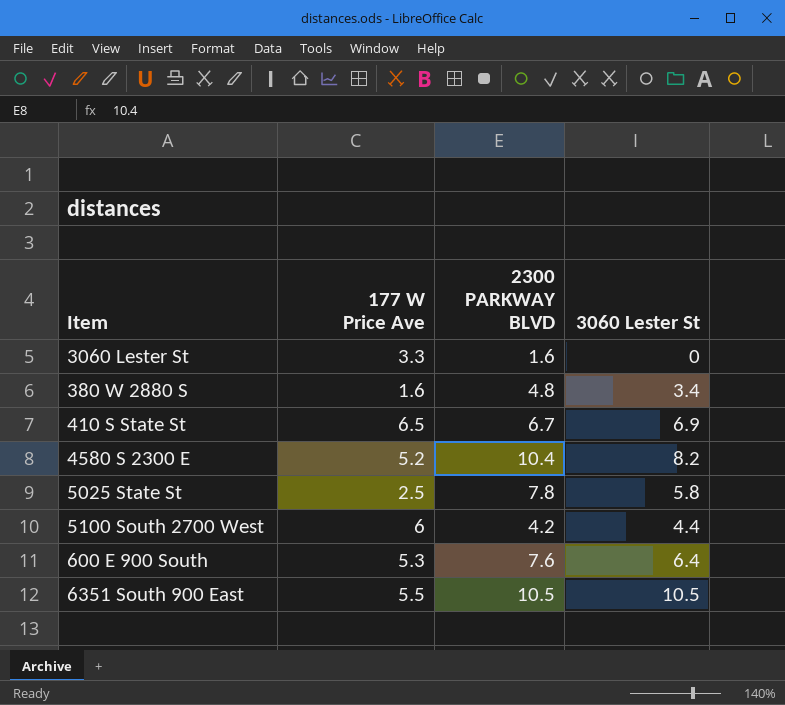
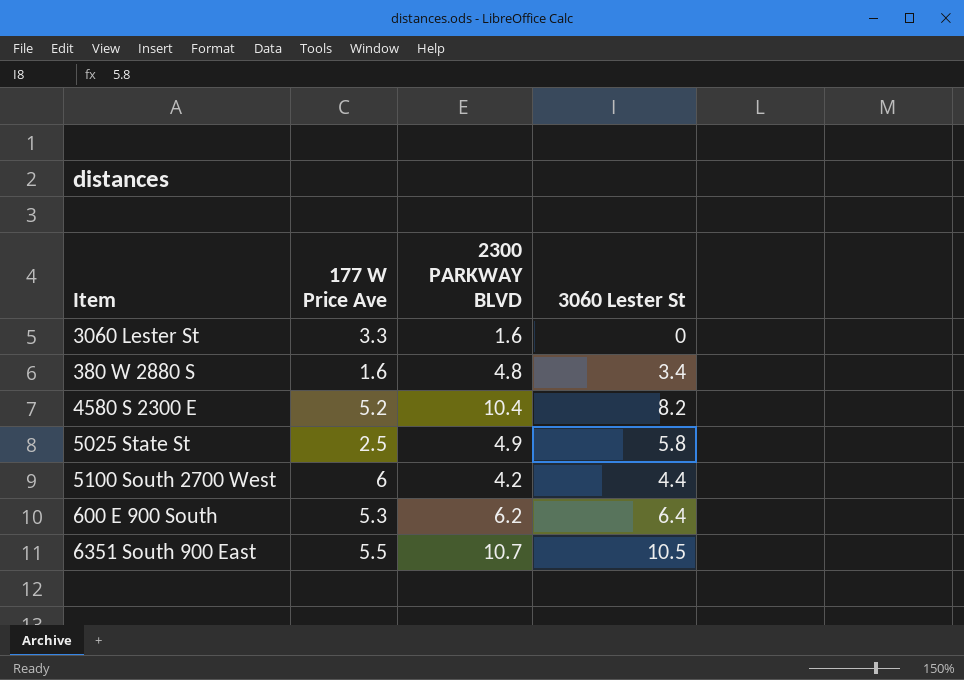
row 410 S State St: 6.5 | 6.7 | 6.9 -> none
5025 State St | 2300 PARKWAY BLVD: 7.8 -> 4.9
600 E 900 South | 2300 PARKWAY BLVD: 7.6 -> 6.2
6351 South 900 East | 2300 PARKWAY BLVD: 10.5 -> 10.7

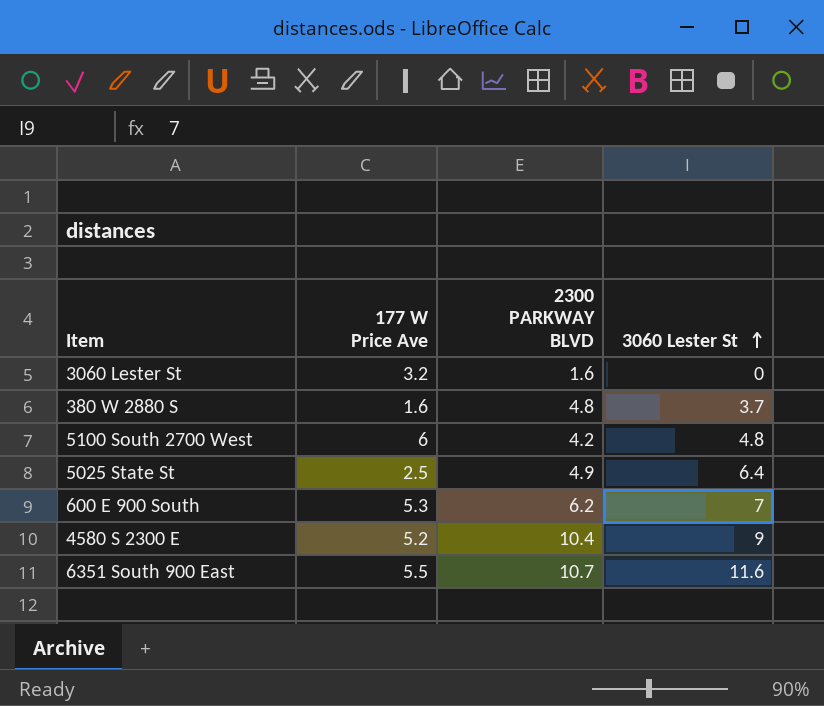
row order: none -> 3060 Lester St ascending
3060 Lester St | 177 W Price Ave: 3.3 -> 3.2
380 W 2880 S | 3060 Lester St: 3.4 -> 3.7
5100 South 2700 West | 3060 Lester St: 4.4 -> 4.8
5025 State St | 3060 Lester St: 5.8 -> 6.4
600 E 900 South | 3060 Lester St: 6.4 -> 7
4580 S 2300 E | 3060 Lester St: 8.2 -> 9
6351 South 900 East | 3060 Lester St: 10.5 -> 11.6

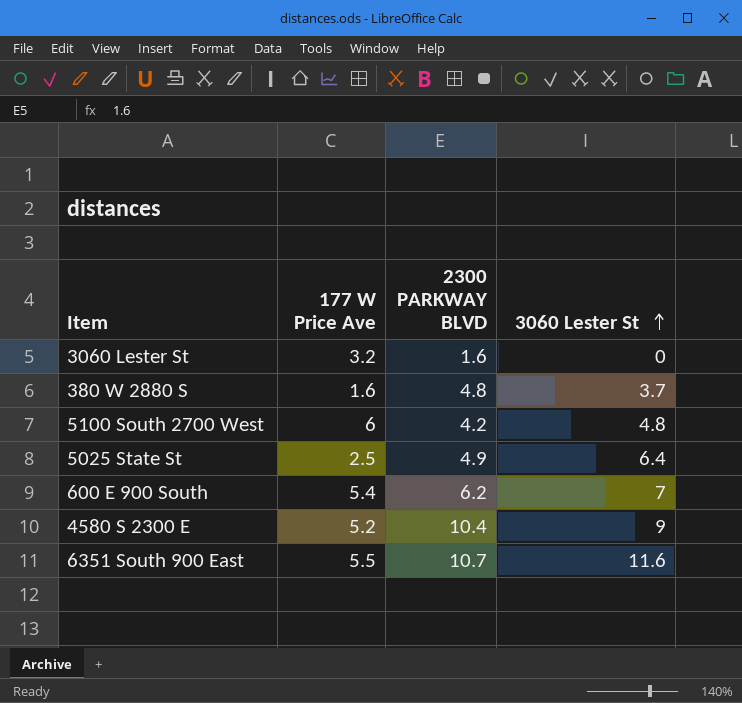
600 E 900 South | 177 W Price Ave: 5.3 -> 5.4

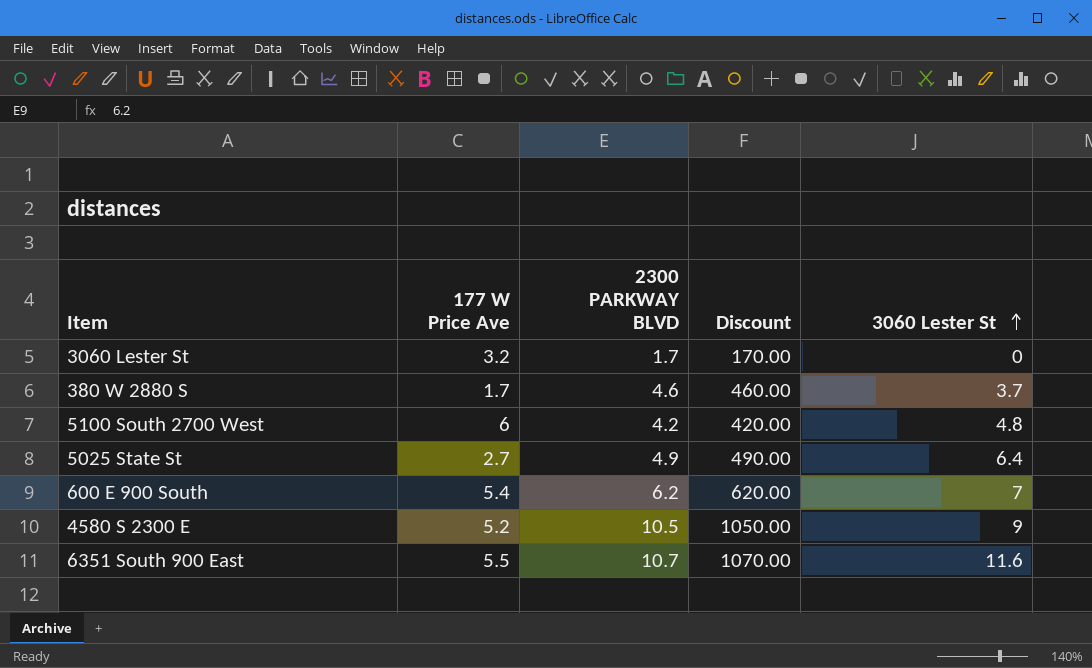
column Discount | formula: none -> [2300 PARKWAY BLVD] * 100
3060 Lester St | 2300 PARKWAY BLVD: 1.6 -> 1.7
380 W 2880 S | 177 W Price Ave: 1.6 -> 1.7
380 W 2880 S | 2300 PARKWAY BLVD: 4.8 -> 4.6
5025 State St | 177 W Price Ave: 2.5 -> 2.7
4580 S 2300 E | 2300 PARKWAY BLVD: 10.4 -> 10.5

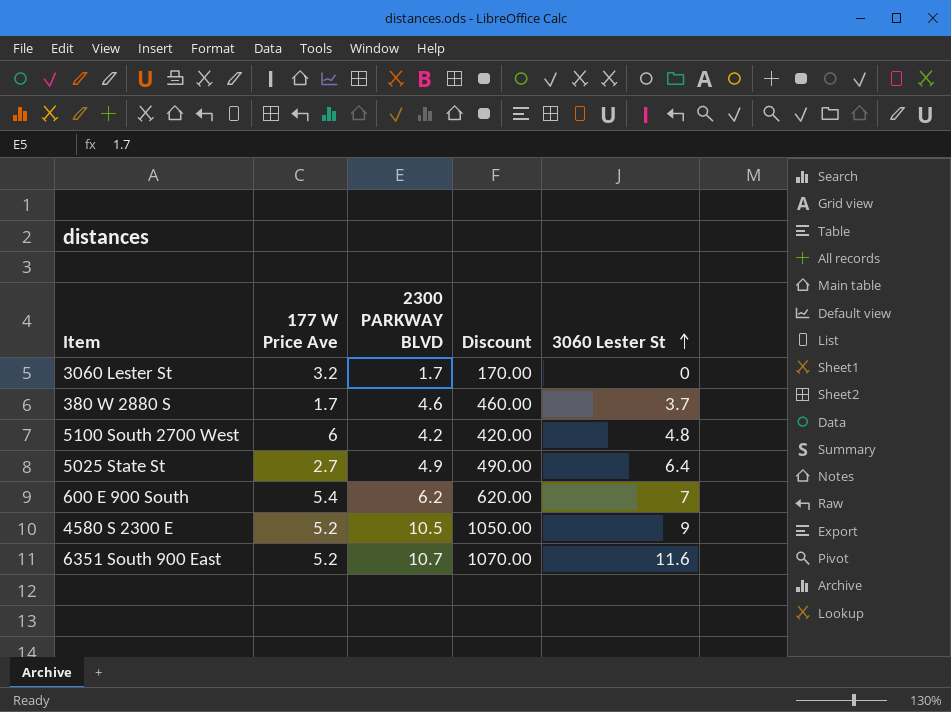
6351 South 900 East | 177 W Price Ave: 5.5 -> 5.2

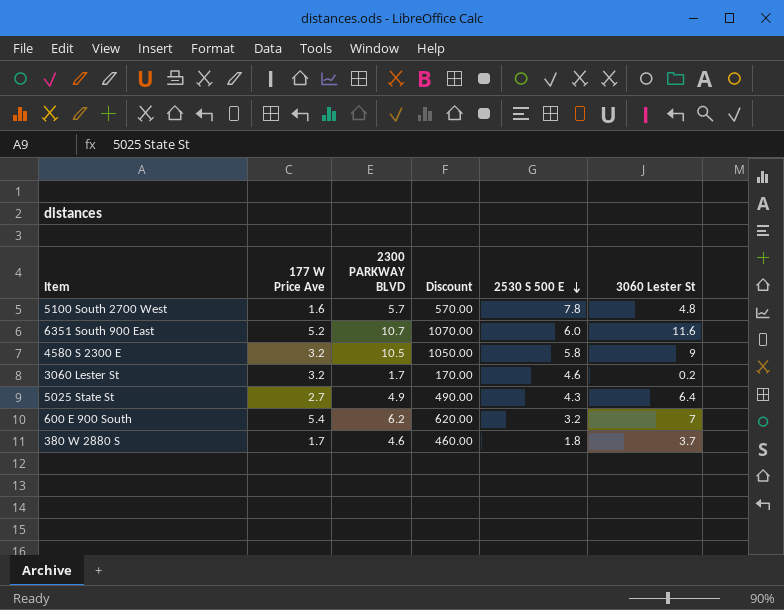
row order: 3060 Lester St ascending -> 2530 S 500 E descending
column 2530 S 500 E | position: none -> 5
5100 South 2700 West | 177 W Price Ave: 6 -> 1.6
5100 South 2700 West | 2300 PARKWAY BLVD: 4.2 -> 5.7
5100 South 2700 West | Discount: 420.00 -> 570.00
4580 S 2300 E | 177 W Price Ave: 5.2 -> 3.2
3060 Lester St | 3060 Lester St: 0 -> 0.2

